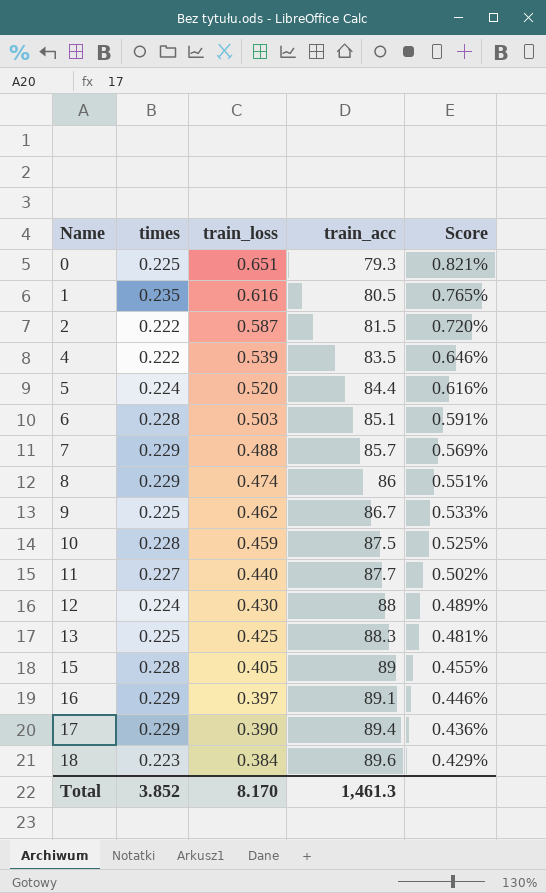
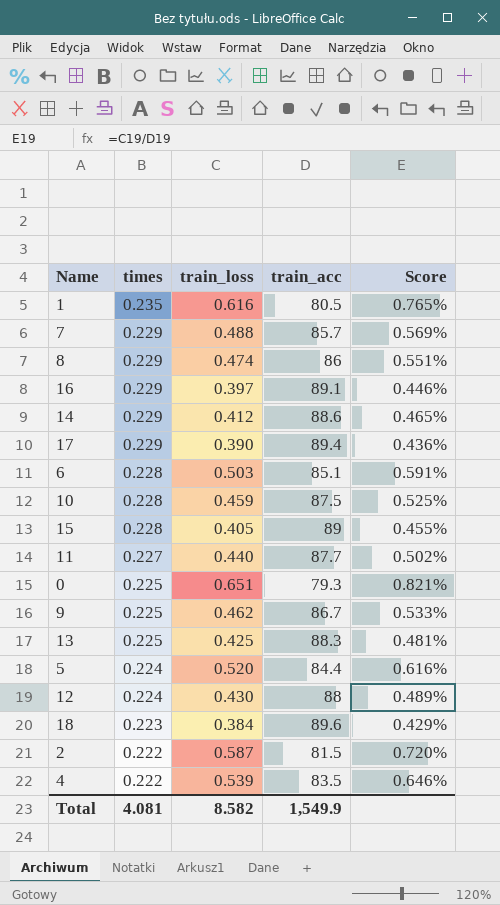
row order: Name ascending -> times descending
row 14: none -> 0.229 | 0.412 | 88.6 | 0.465%
Total | times: 3.852 -> 4.081
Total | train_loss: 8.170 -> 8.582
Total | train_acc: 1,461.3 -> 1,549.9

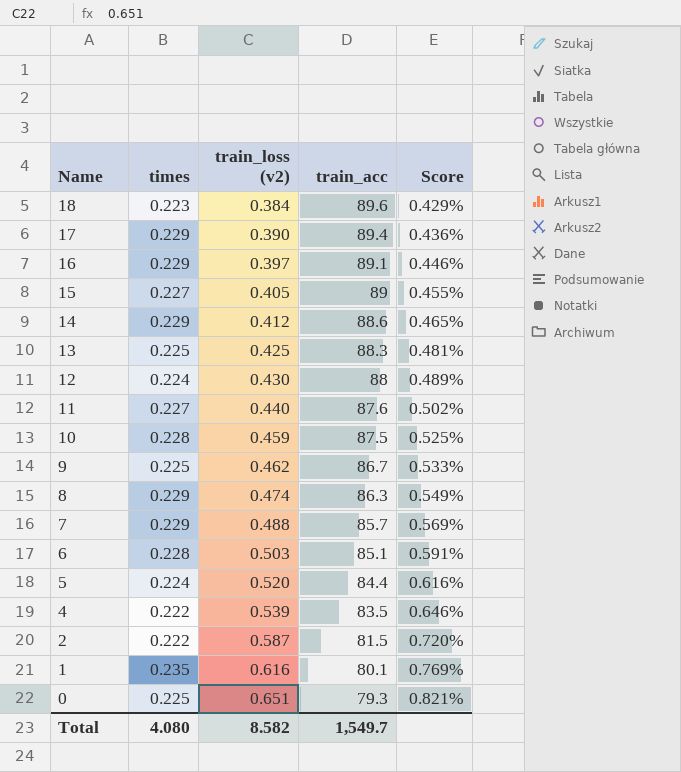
row order: times descending -> Name descending
column name: train_loss -> train_loss (v2)
15 | times: 0.228 -> 0.227
11 | train_acc: 87.7 -> 87.6
8 | train_acc: 86 -> 86.3
8 | Score: 0.551% -> 0.549%
1 | train_acc: 80.5 -> 80.1
1 | Score: 0.765% -> 0.769%
Total | times: 4.081 -> 4.080
Total | train_acc: 1,549.9 -> 1,549.7

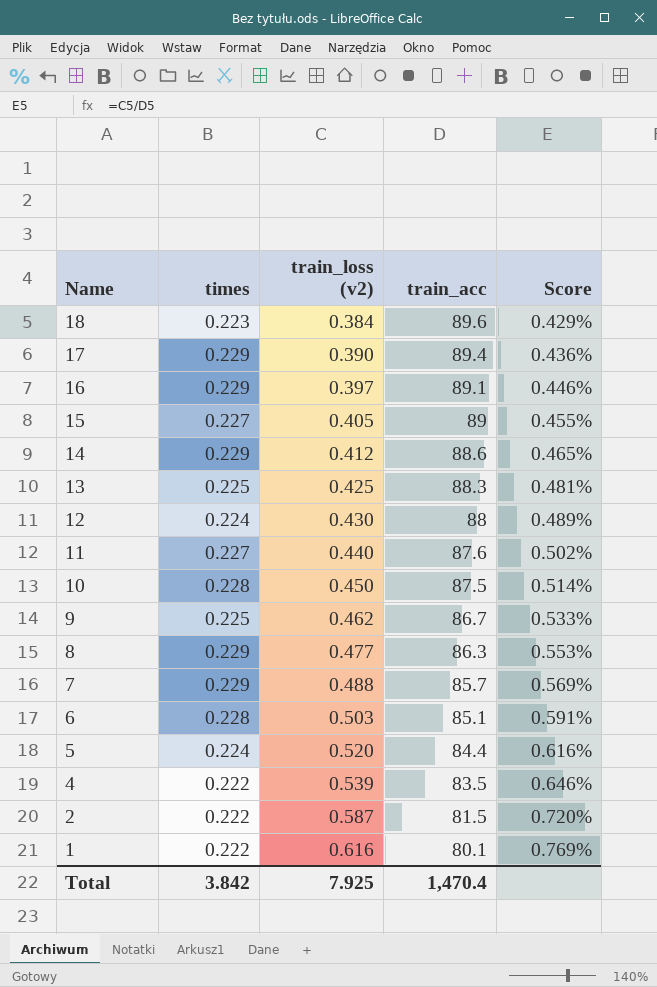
row 0: 0.225 | 0.651 | 79.3 | 0.821% -> none
10 | train_loss (v2): 0.459 -> 0.450
10 | Score: 0.525% -> 0.514%
8 | train_loss (v2): 0.474 -> 0.477
8 | Score: 0.549% -> 0.553%
1 | times: 0.235 -> 0.222
Total | times: 4.080 -> 3.842
Total | train_loss (v2): 8.582 -> 7.925
Total | train_acc: 1,549.7 -> 1,470.4

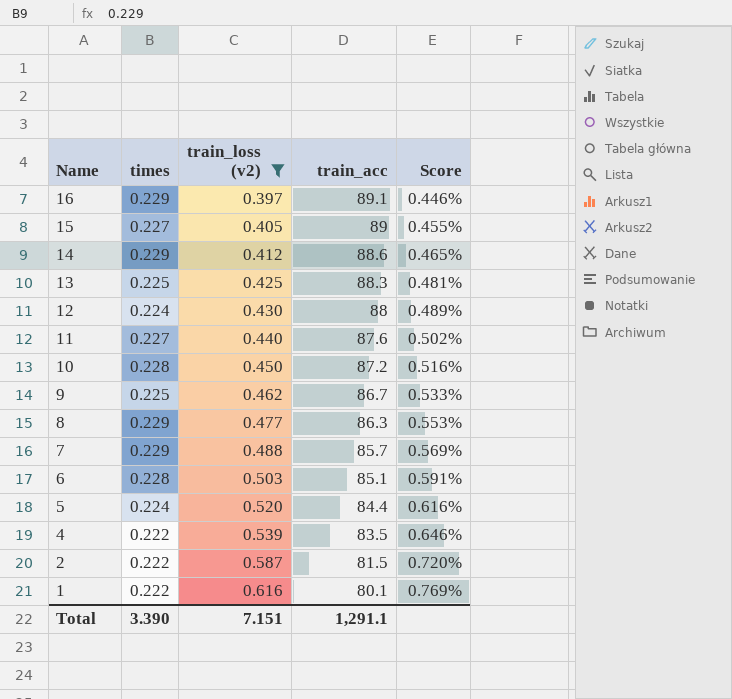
filter: none -> train_loss (v2) >= 0.397
10 | train_acc: 87.5 -> 87.2
10 | Score: 0.514% -> 0.516%
Total | times: 3.842 -> 3.390
Total | train_loss (v2): 7.925 -> 7.151
Total | train_acc: 1,470.4 -> 1,291.1

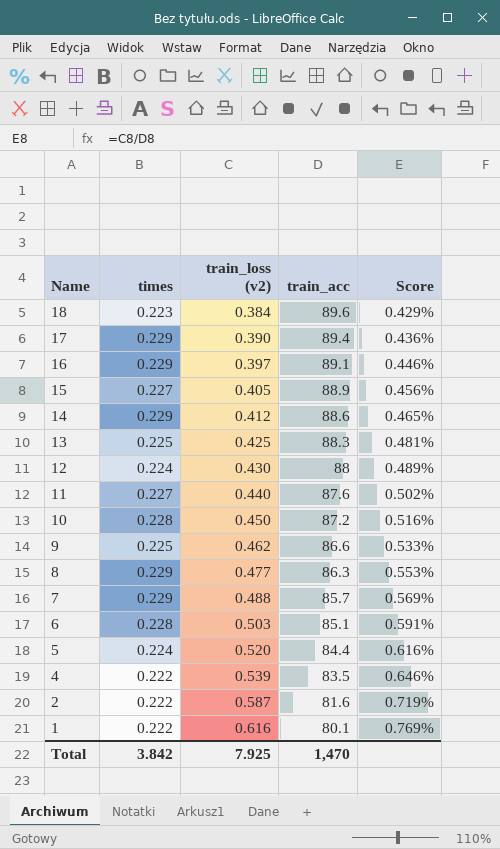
filter: train_loss (v2) >= 0.397 -> none
15 | train_acc: 89 -> 88.9
15 | Score: 0.455% -> 0.456%
9 | train_acc: 86.7 -> 86.6
2 | train_acc: 81.5 -> 81.6
2 | Score: 0.720% -> 0.719%
Total | times: 3.390 -> 3.842
Total | train_loss (v2): 7.151 -> 7.925
Total | train_acc: 1,291.1 -> 1,470

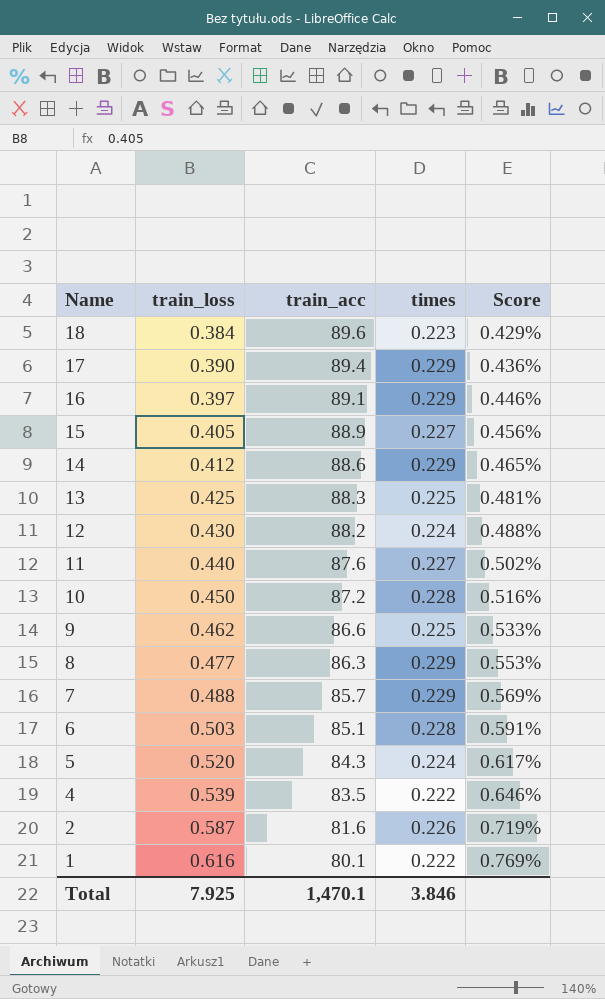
column name: train_loss (v2) -> train_loss
column times | position: 2 -> 4
12 | train_acc: 88 -> 88.2
12 | Score: 0.489% -> 0.488%
5 | train_acc: 84.4 -> 84.3
5 | Score: 0.616% -> 0.617%
2 | times: 0.222 -> 0.226
Total | train_acc: 1,470 -> 1,470.1
Total | times: 3.842 -> 3.846

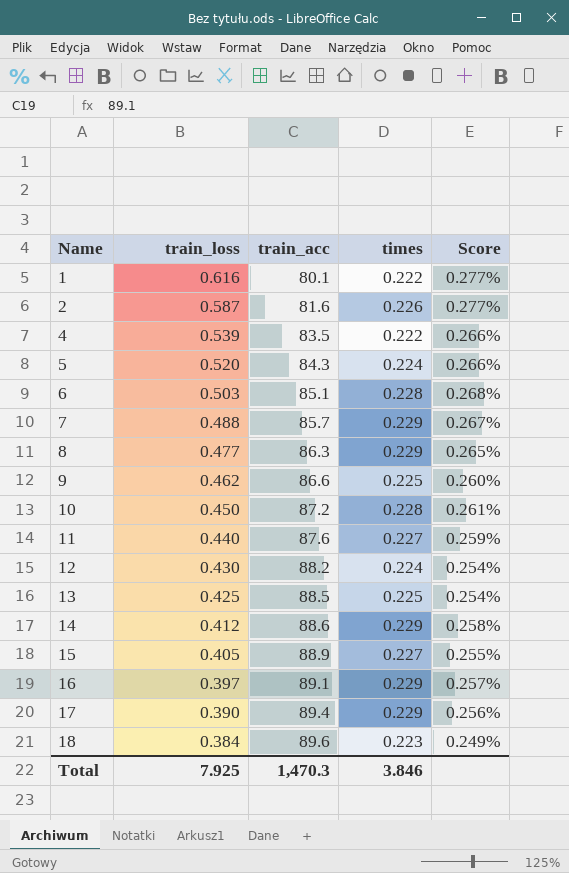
row order: Name descending -> Name ascending
column Score | formula: [train_loss] / [train_acc] -> [times] / [train_acc]
13 | train_acc: 88.3 -> 88.5
Total | train_acc: 1,470.1 -> 1,470.3

